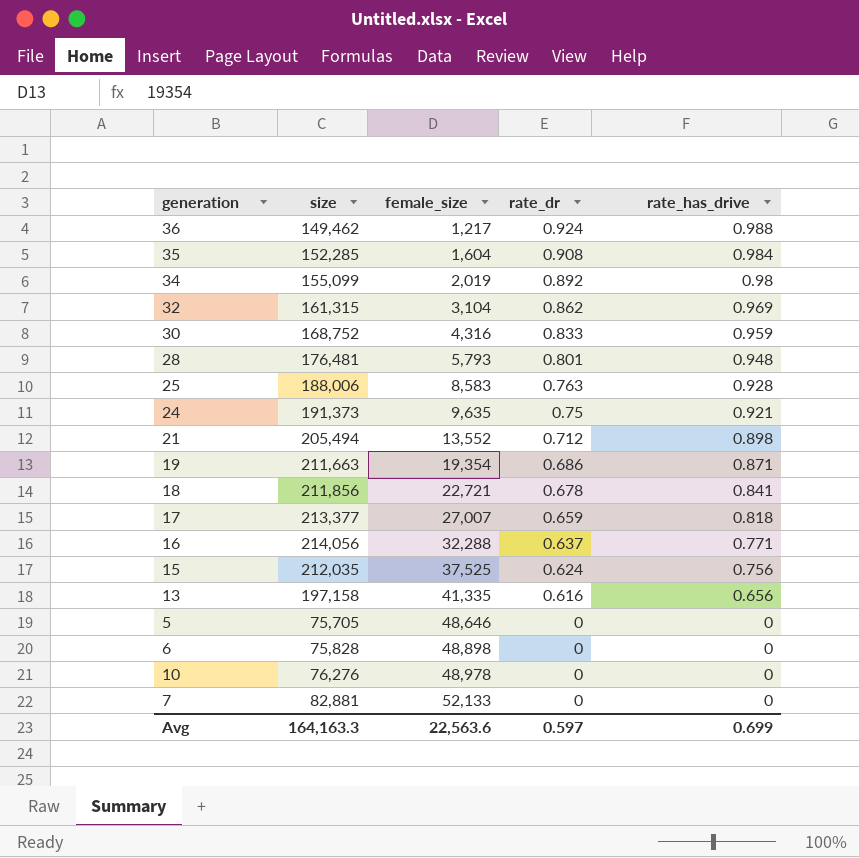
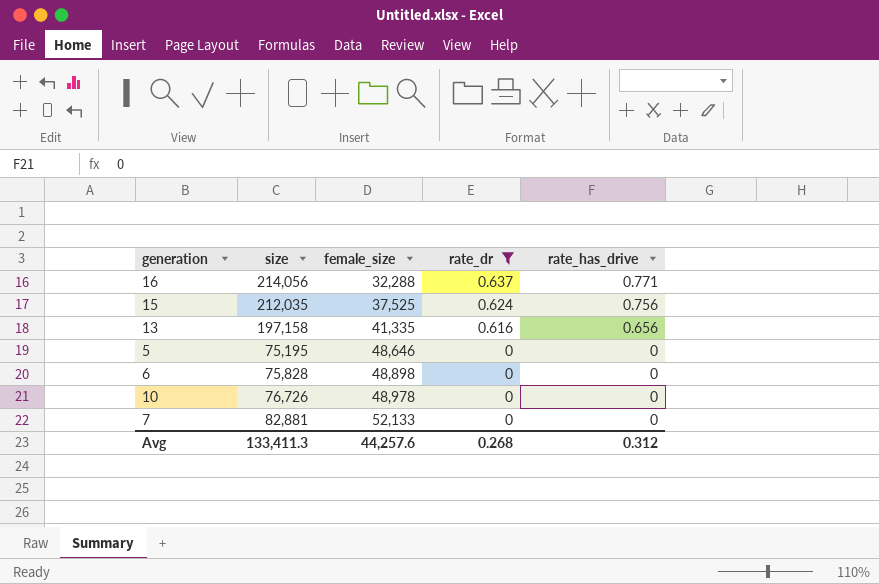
filter: none -> rate_dr <= 0.637
5 | size: 75,705 -> 75,195
10 | size: 76,276 -> 76,726
Avg | size: 164,163.3 -> 133,411.3
Avg | female_size: 22,563.6 -> 44,257.6
Avg | rate_dr: 0.597 -> 0.268
Avg | rate_has_drive: 0.699 -> 0.312

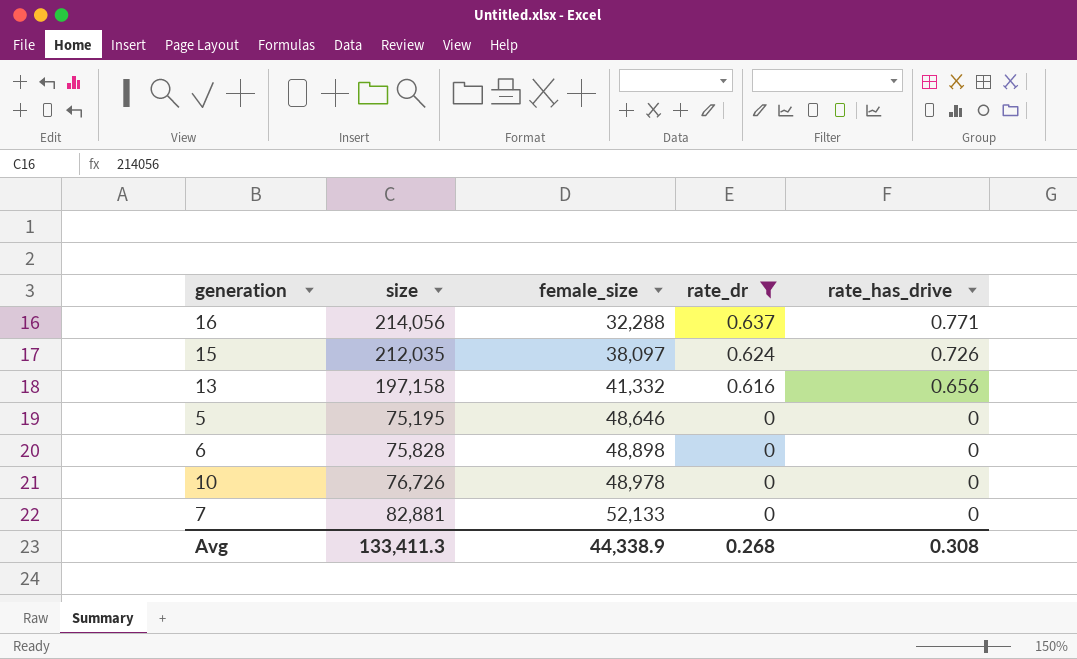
15 | female_size: 37,525 -> 38,097
15 | rate_has_drive: 0.756 -> 0.726
13 | female_size: 41,335 -> 41,332
Avg | female_size: 44,257.6 -> 44,338.9
Avg | rate_has_drive: 0.312 -> 0.308

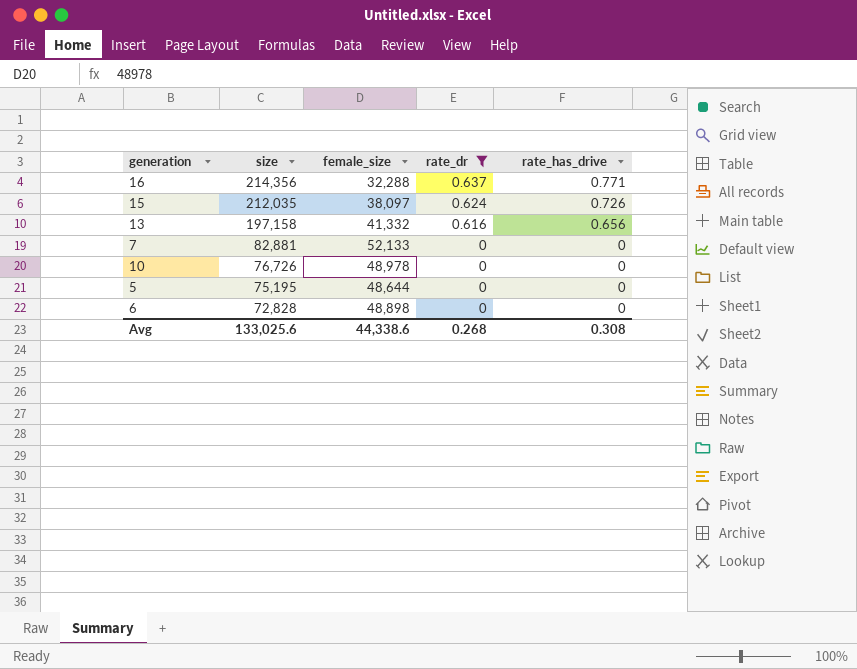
row order: female_size ascending -> size descending
16 | size: 214,056 -> 214,356
5 | female_size: 48,646 -> 48,644
6 | size: 75,828 -> 72,828
Avg | size: 133,411.3 -> 133,025.6
Avg | female_size: 44,338.9 -> 44,338.6

